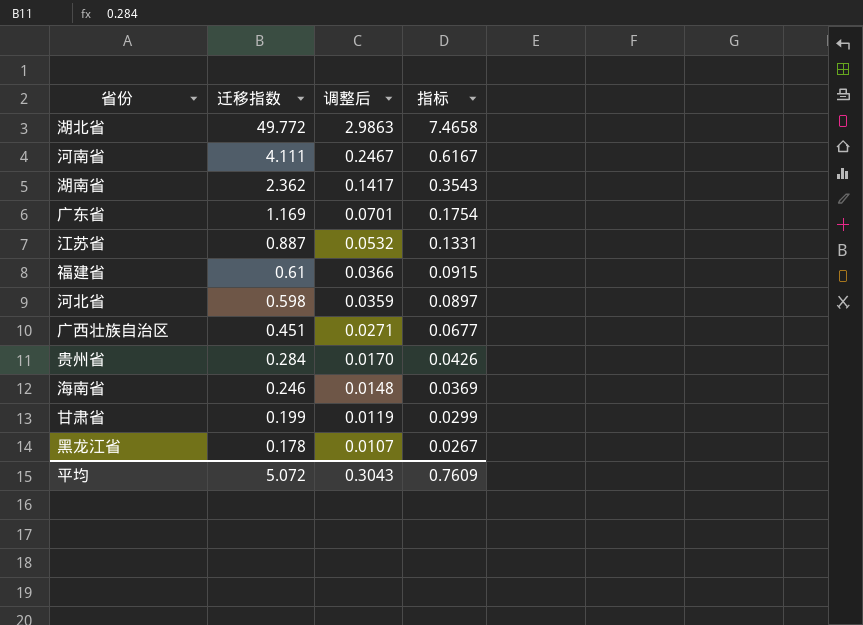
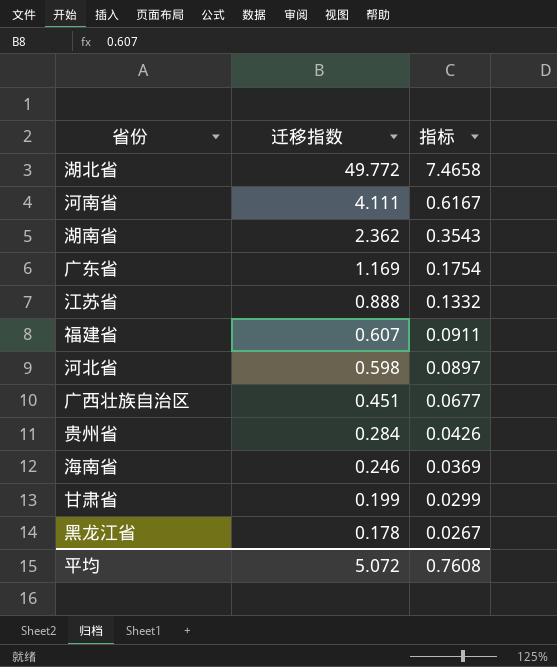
column 调整后 | formula: [迁移指数] * 0.06 -> none
江苏省 | 迁移指数: 0.887 -> 0.888
江苏省 | 指标: 0.1331 -> 0.1332
福建省 | 迁移指数: 0.61 -> 0.607
福建省 | 指标: 0.0915 -> 0.0911
平均 | 指标: 0.7609 -> 0.7608

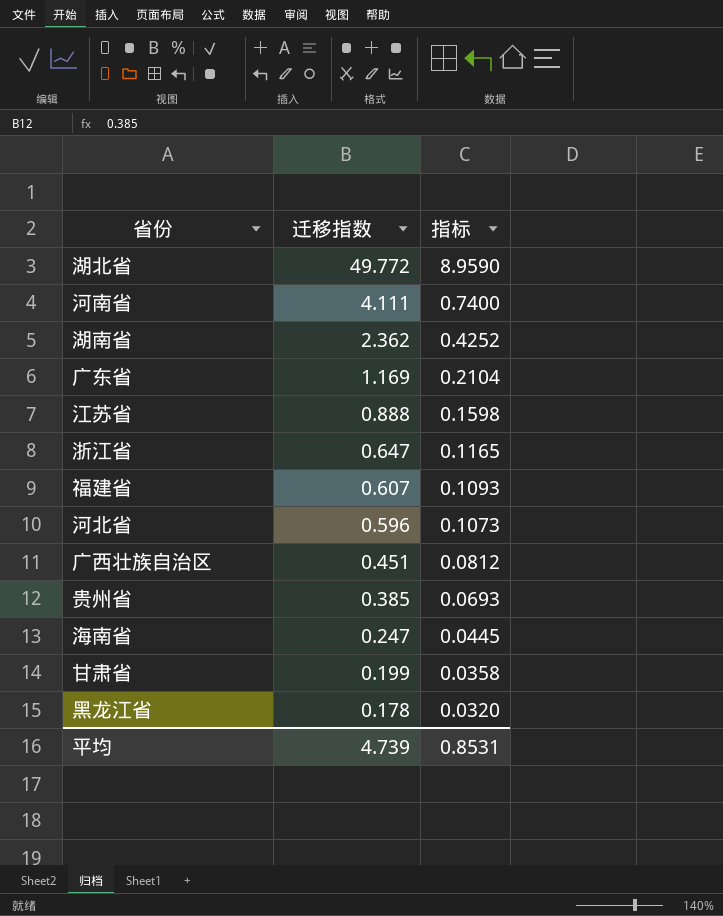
column 指标 | formula: [迁移指数] * 0.15 -> [迁移指数] * 0.18
row 浙江省: none -> 0.647 | 0.1165
河北省 | 迁移指数: 0.598 -> 0.596
贵州省 | 迁移指数: 0.284 -> 0.385
海南省 | 迁移指数: 0.246 -> 0.247
平均 | 迁移指数: 5.072 -> 4.739
平均 | 指标: 0.7608 -> 0.8531

